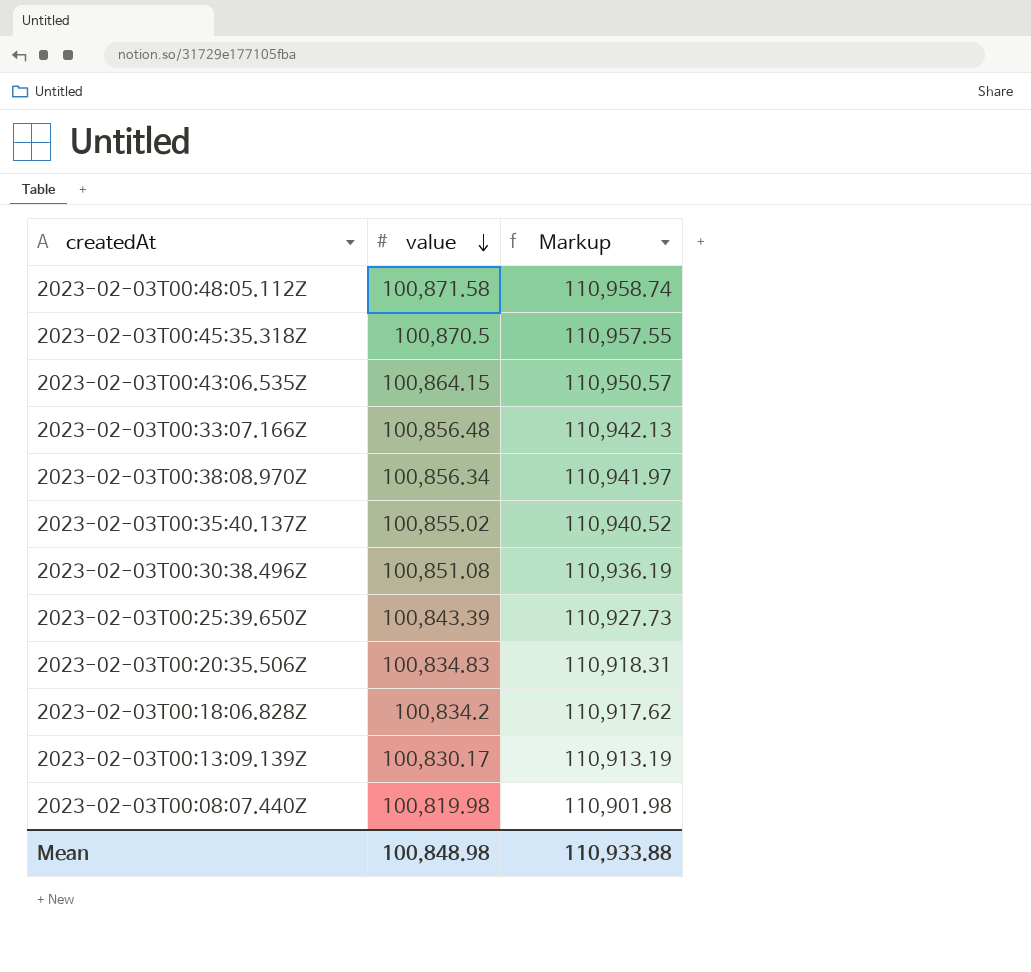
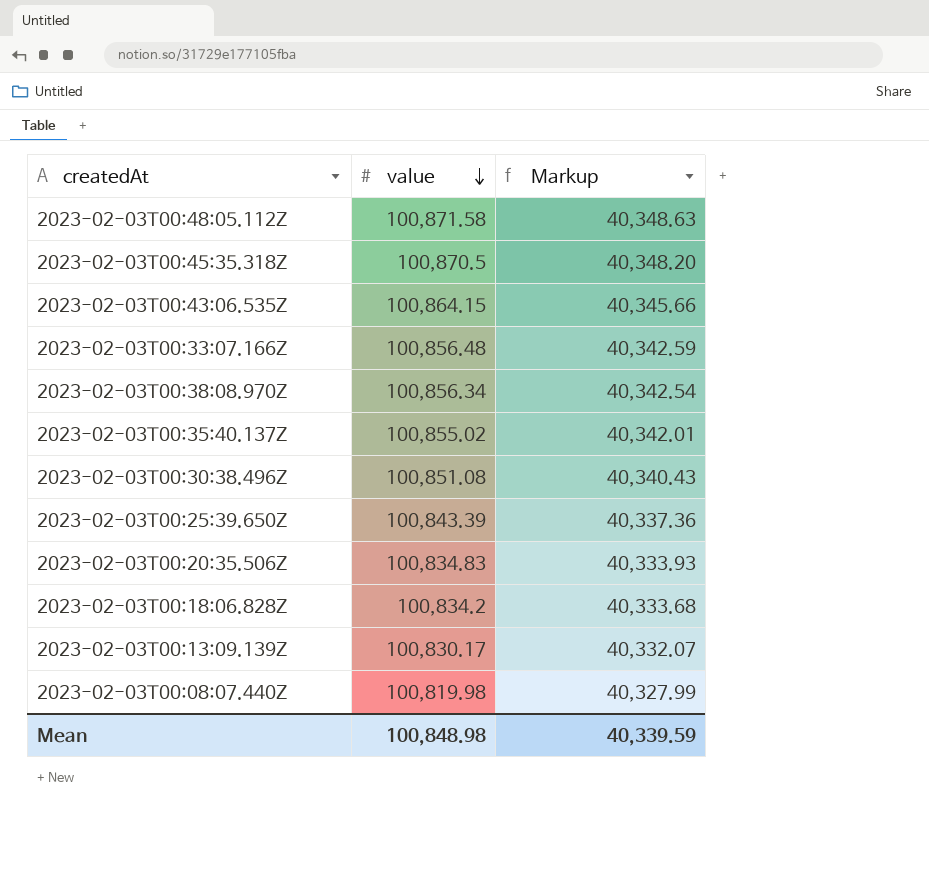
column Markup | formula: [value] * 1.1 -> [value] * 0.4
Mean | Markup: 110,933.88 -> 40,339.59

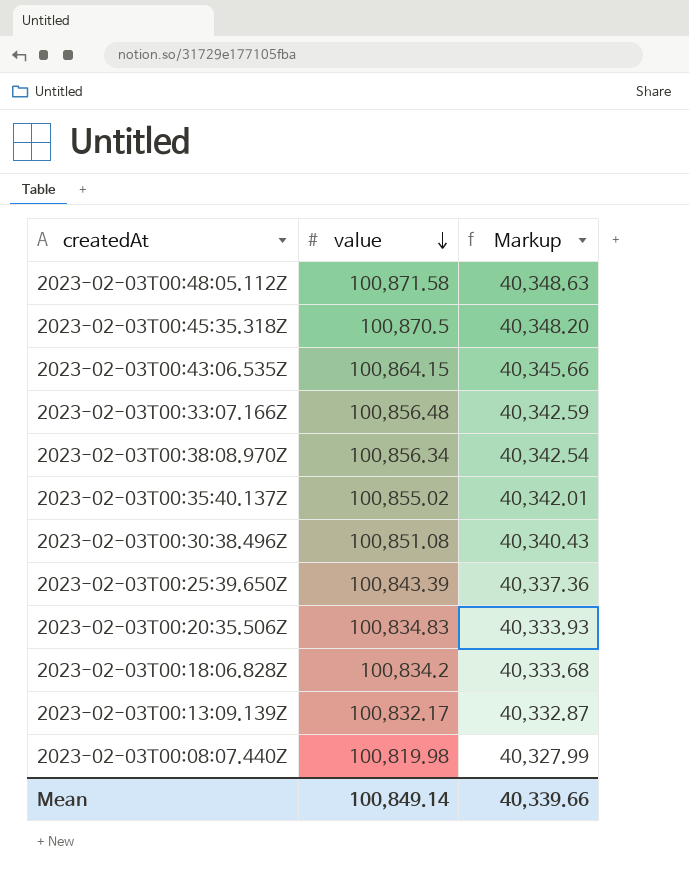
2023-02-03T00:13:09.139Z | value: 100,830.17 -> 100,832.17
2023-02-03T00:13:09.139Z | Markup: 40,332.07 -> 40,332.87
Mean | value: 100,848.98 -> 100,849.14
Mean | Markup: 40,339.59 -> 40,339.66

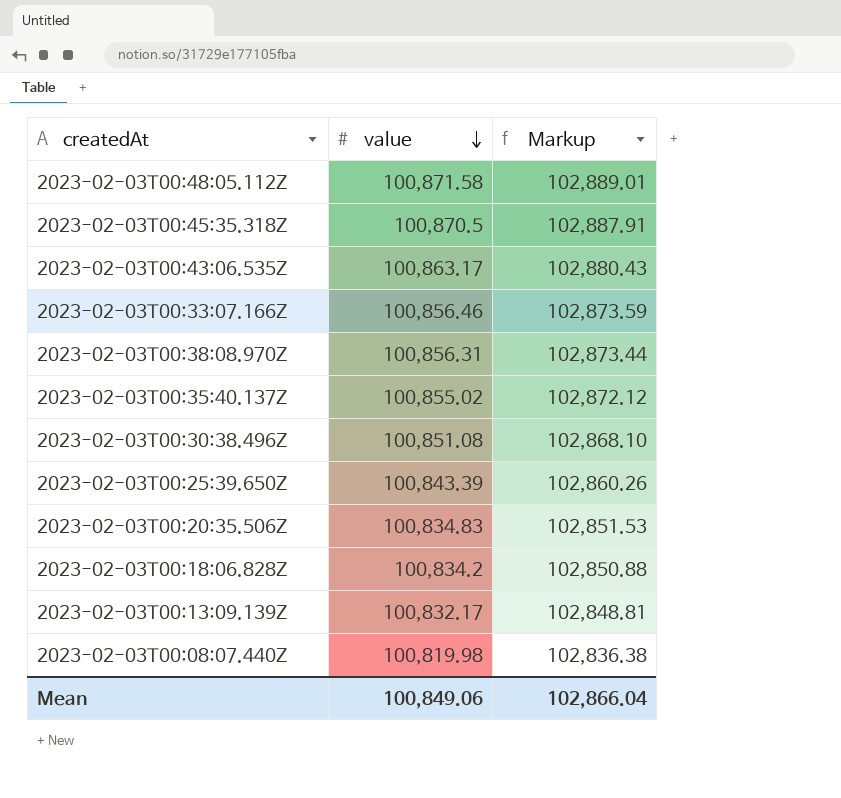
column Markup | formula: [value] * 0.4 -> [value] * 1.02
2023-02-03T00:43:06.535Z | value: 100,864.15 -> 100,863.17
2023-02-03T00:33:07.166Z | value: 100,856.48 -> 100,856.46
2023-02-03T00:38:08.970Z | value: 100,856.34 -> 100,856.31
Mean | value: 100,849.14 -> 100,849.06
Mean | Markup: 40,339.66 -> 102,866.04

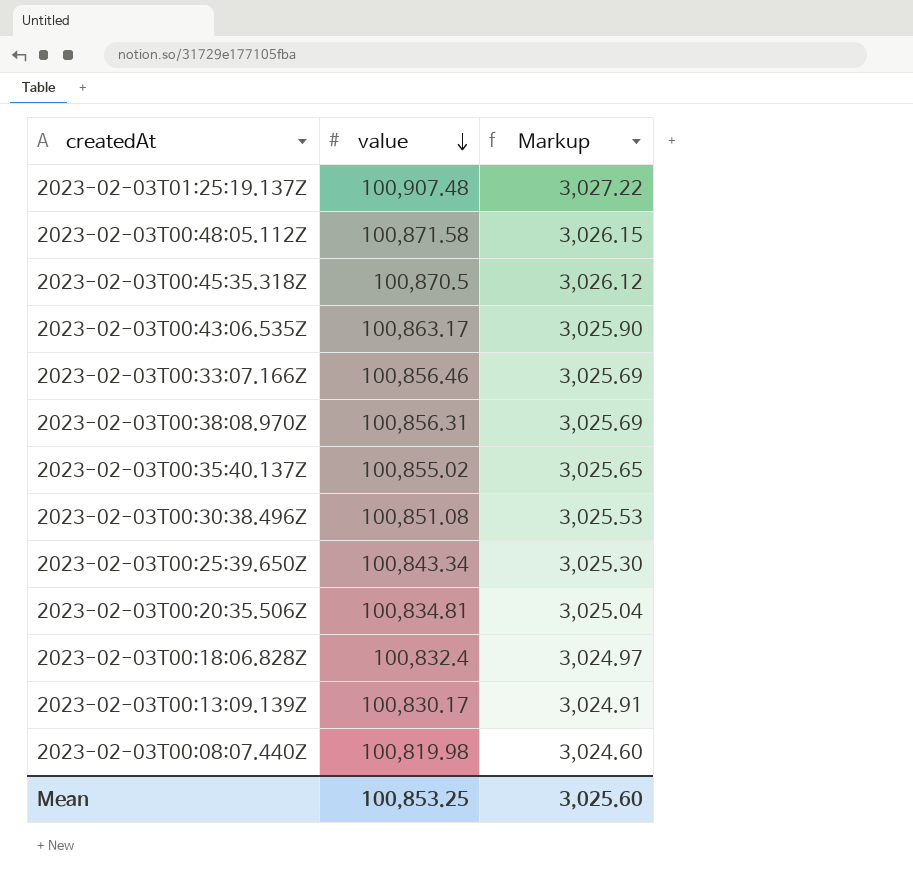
column Markup | formula: [value] * 1.02 -> [value] * 0.03
row 2023-02-03T01:25:19.137Z: none -> 100,907.48 | 3,027.22
2023-02-03T00:25:39.650Z | value: 100,843.39 -> 100,843.34
2023-02-03T00:20:35.506Z | value: 100,834.83 -> 100,834.81
2023-02-03T00:18:06.828Z | value: 100,834.2 -> 100,832.4
2023-02-03T00:13:09.139Z | value: 100,832.17 -> 100,830.17
Mean | value: 100,849.06 -> 100,853.25
Mean | Markup: 102,866.04 -> 3,025.60

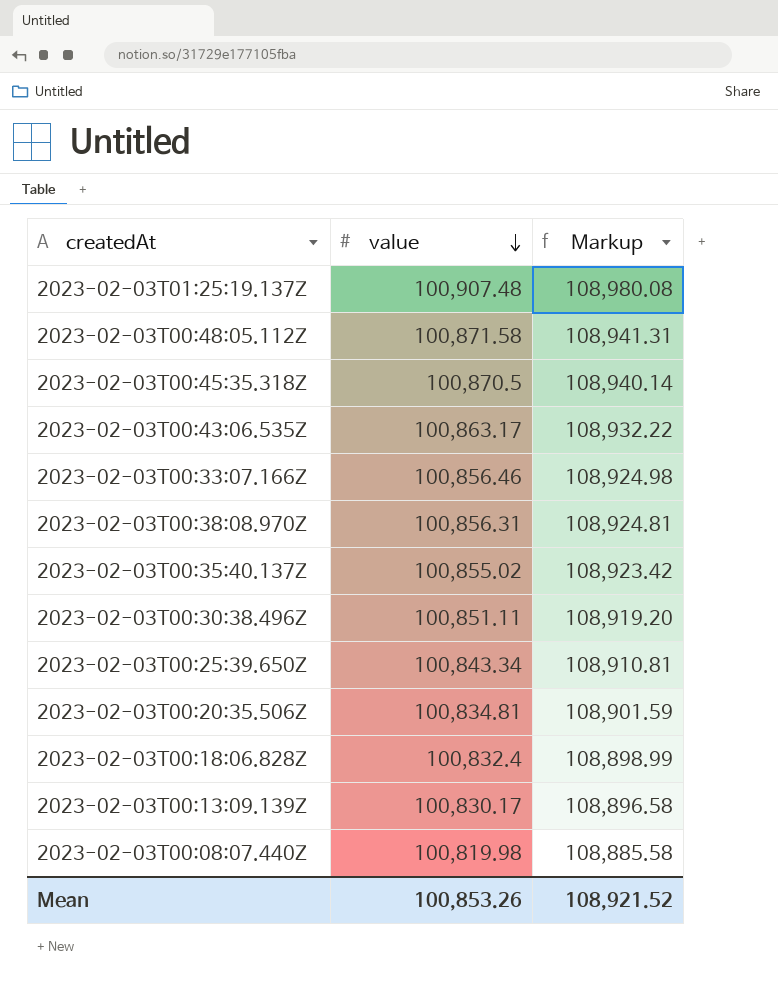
column Markup | formula: [value] * 0.03 -> [value] * 1.08
2023-02-03T00:30:38.496Z | value: 100,851.08 -> 100,851.11
Mean | value: 100,853.25 -> 100,853.26
Mean | Markup: 3,025.60 -> 108,921.52

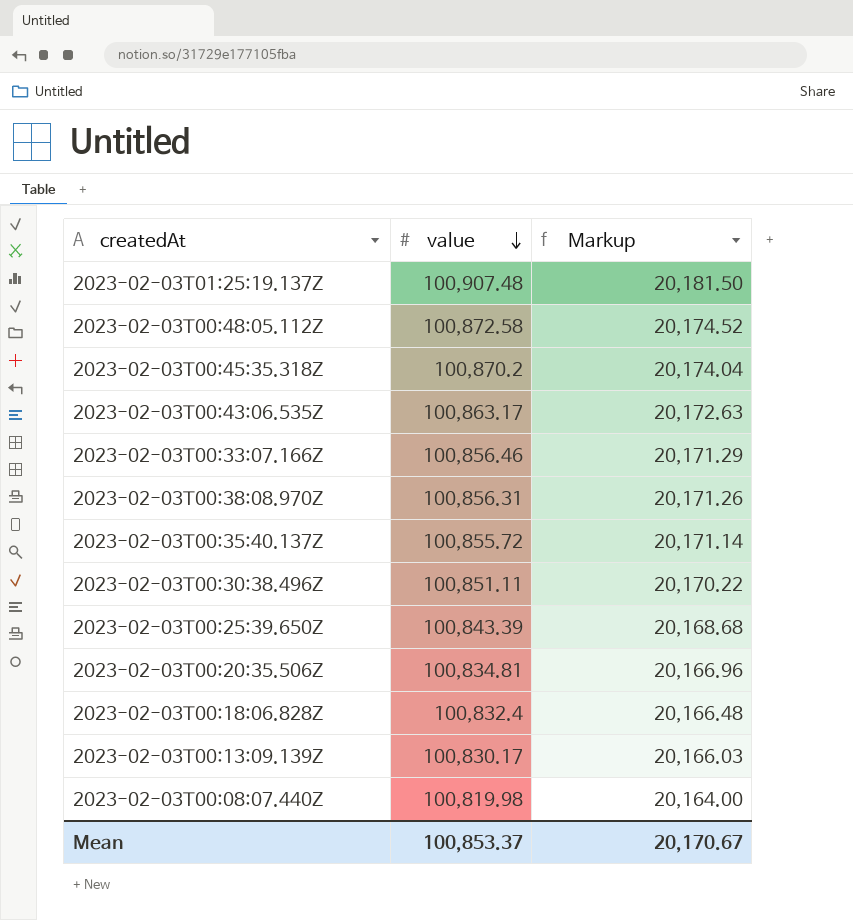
column Markup | formula: [value] * 1.08 -> [value] * 0.2
2023-02-03T00:48:05.112Z | value: 100,871.58 -> 100,872.58
2023-02-03T00:45:35.318Z | value: 100,870.5 -> 100,870.2
2023-02-03T00:35:40.137Z | value: 100,855.02 -> 100,855.72
2023-02-03T00:25:39.650Z | value: 100,843.34 -> 100,843.39
Mean | value: 100,853.26 -> 100,853.37
Mean | Markup: 108,921.52 -> 20,170.67

